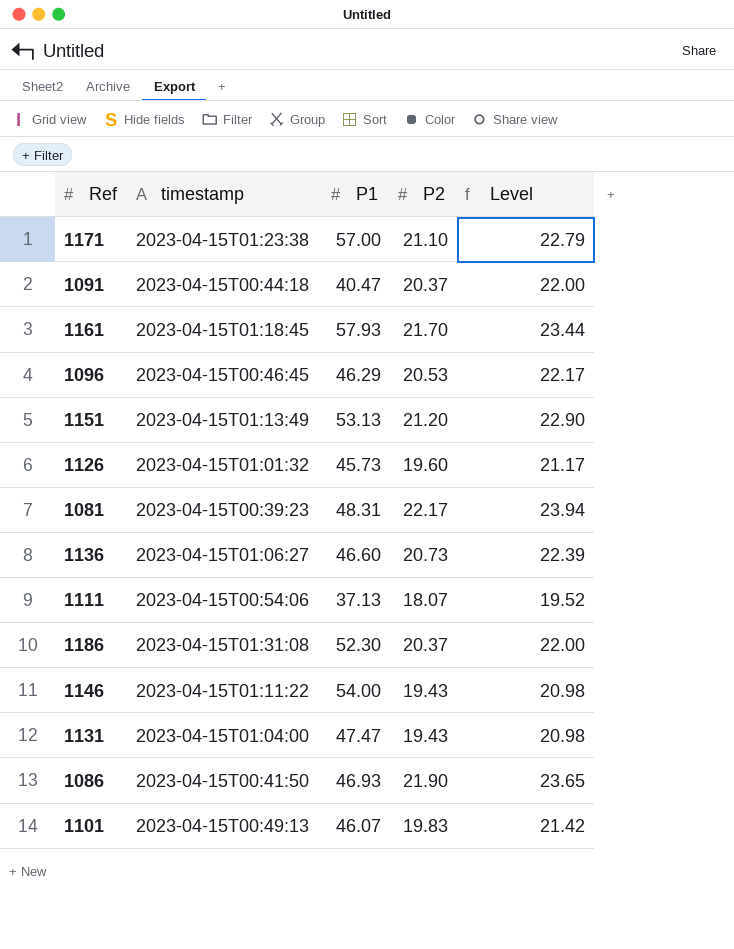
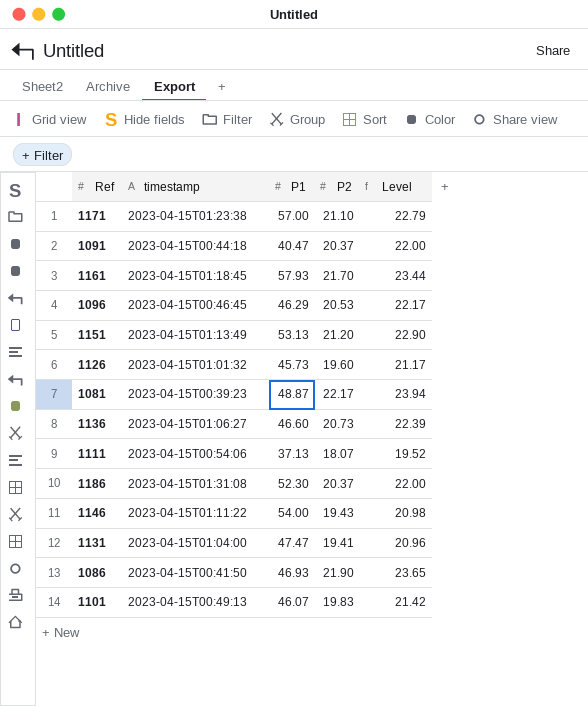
1081 | P1: 48.31 -> 48.87
1131 | P2: 19.43 -> 19.41
1131 | Level: 20.98 -> 20.96

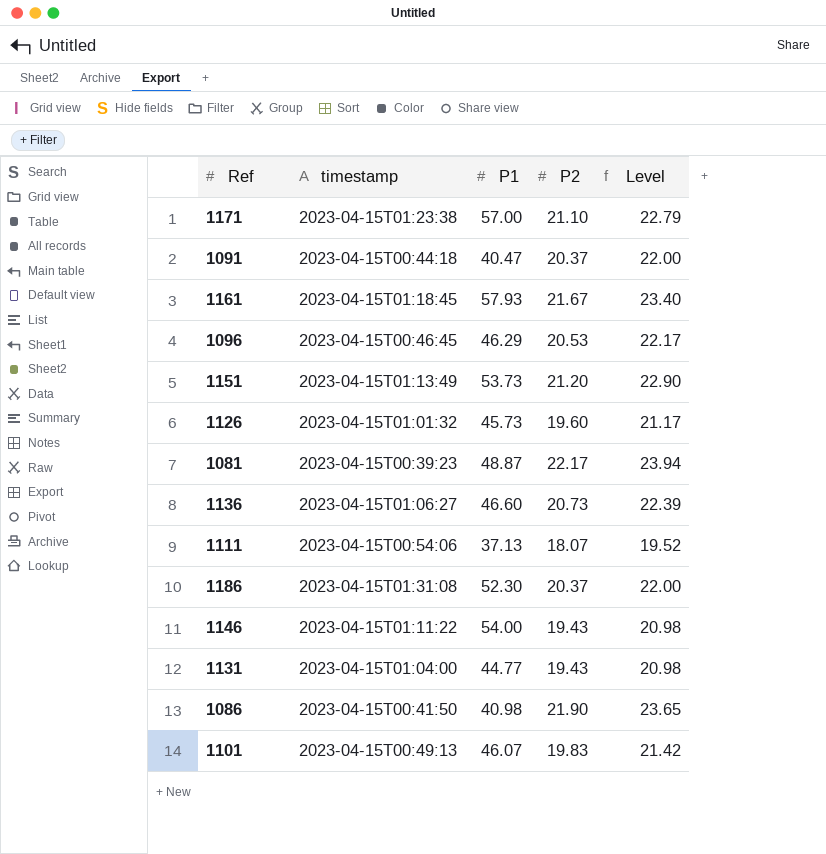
1161 | P2: 21.70 -> 21.67
1161 | Level: 23.44 -> 23.40
1151 | P1: 53.13 -> 53.73
1131 | P1: 47.47 -> 44.77
1131 | P2: 19.41 -> 19.43
1131 | Level: 20.96 -> 20.98
1086 | P1: 46.93 -> 40.98

